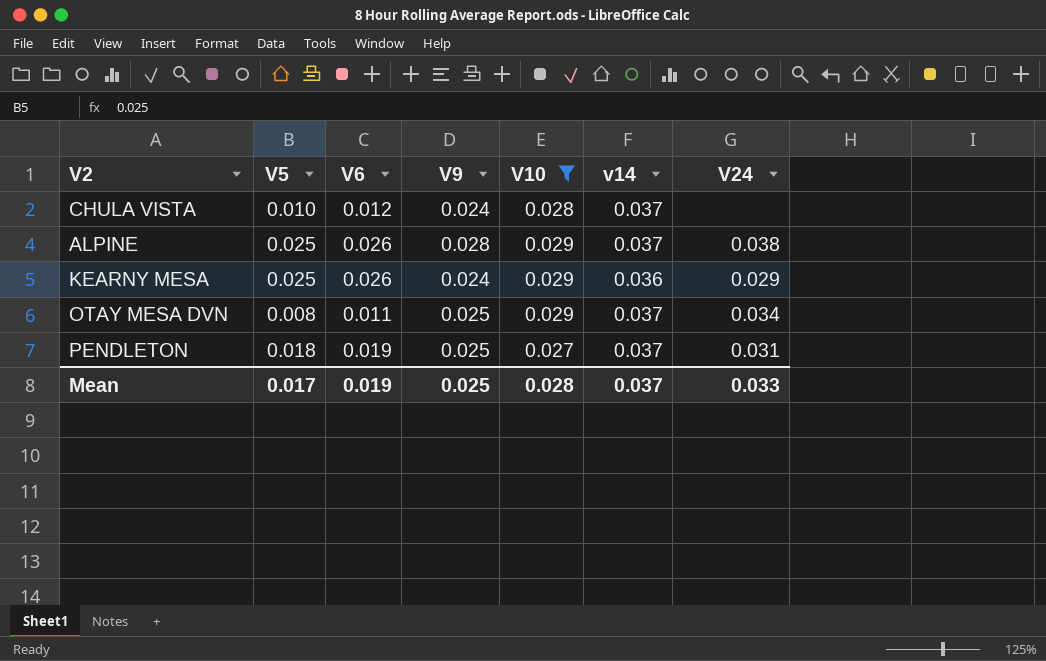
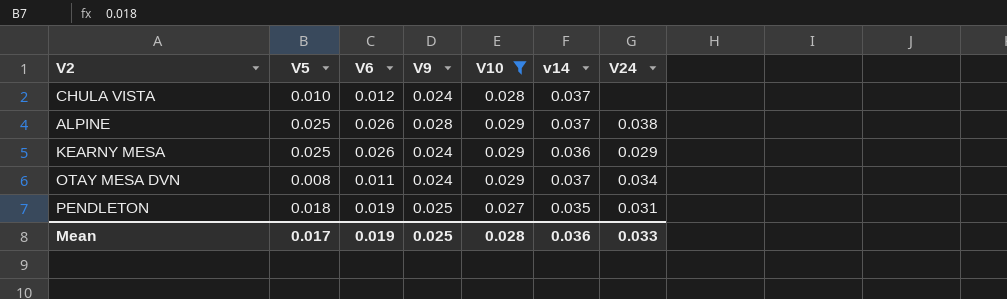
OTAY MESA DVN | V9: 0.025 -> 0.024
PENDLETON | v14: 0.037 -> 0.035
Mean | v14: 0.037 -> 0.036

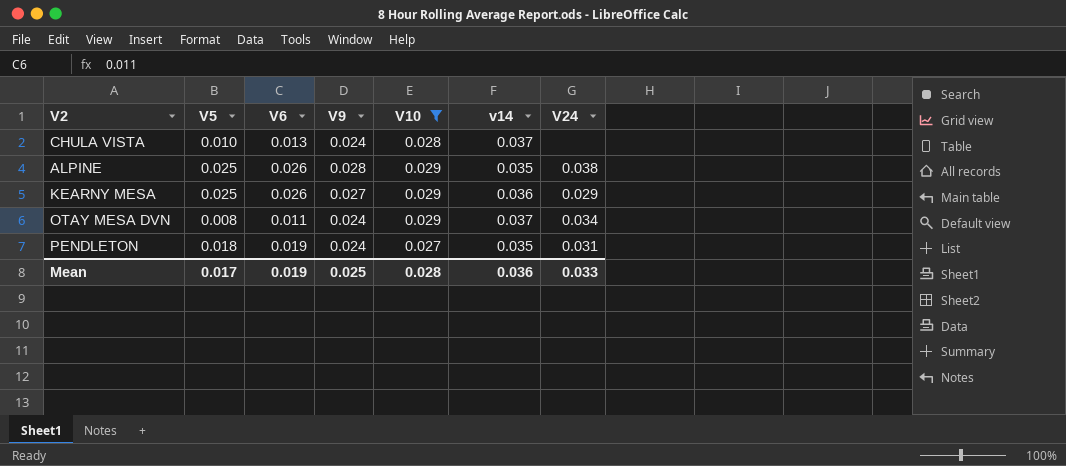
CHULA VISTA | V6: 0.012 -> 0.013
ALPINE | v14: 0.037 -> 0.035
KEARNY MESA | V9: 0.024 -> 0.027
PENDLETON | V9: 0.025 -> 0.024

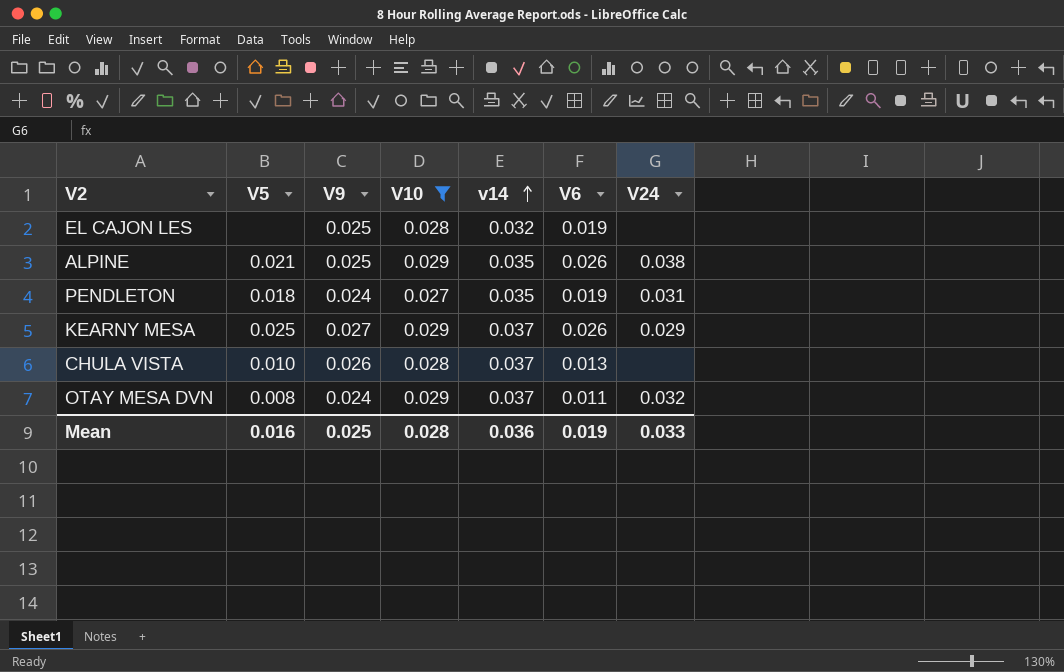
row order: none -> v14 ascending
column V6 | position: 3 -> 6
row EL CAJON LES: none -> none | 0.025 | 0.028 | 0.032 | 0.019 | none
ALPINE | V5: 0.025 -> 0.021
ALPINE | V9: 0.028 -> 0.025
KEARNY MESA | v14: 0.036 -> 0.037
CHULA VISTA | V9: 0.024 -> 0.026
OTAY MESA DVN | V24: 0.034 -> 0.032
Mean | V5: 0.017 -> 0.016

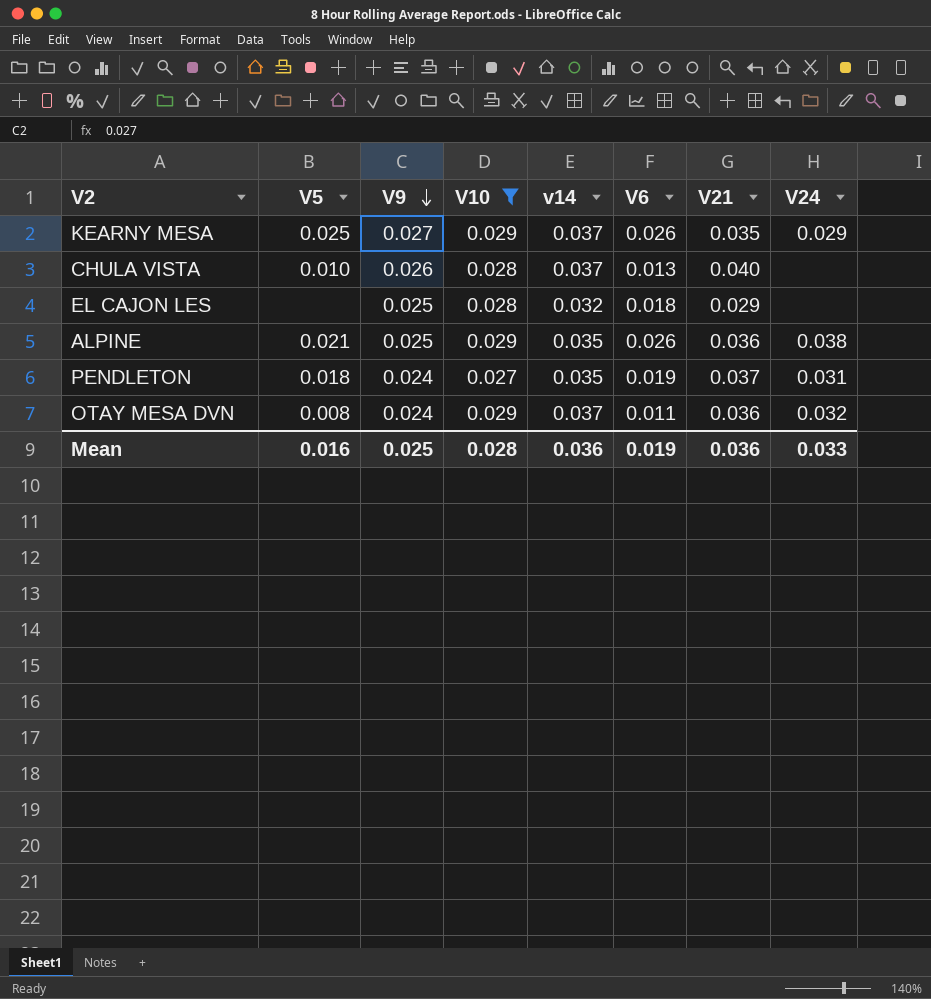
row order: v14 ascending -> V9 descending
column V21 | position: none -> 7
EL CAJON LES | V6: 0.019 -> 0.018

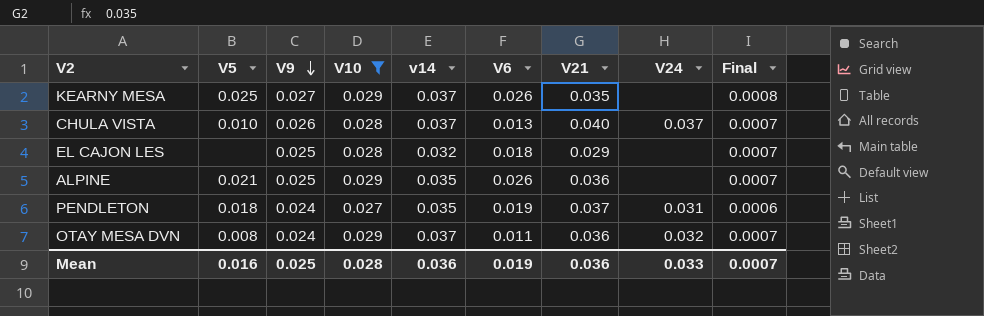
column Final | formula: none -> [V9] * [V10]
KEARNY MESA | V24: 0.029 -> none
CHULA VISTA | V24: none -> 0.037
ALPINE | V24: 0.038 -> none

